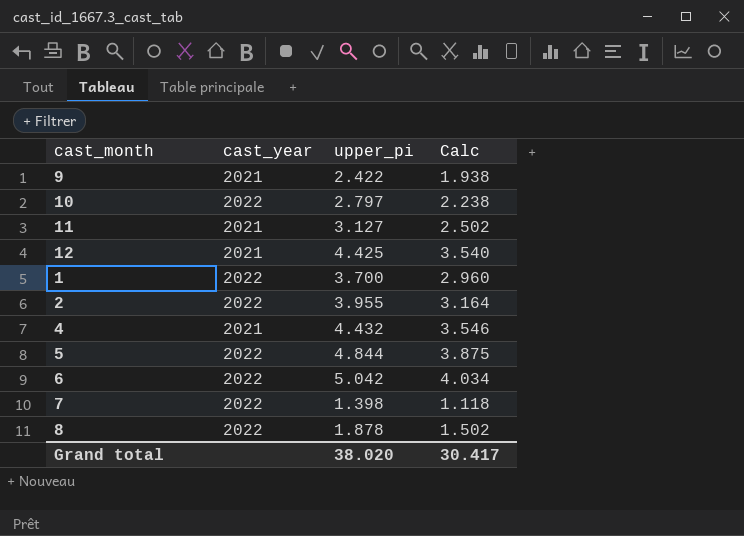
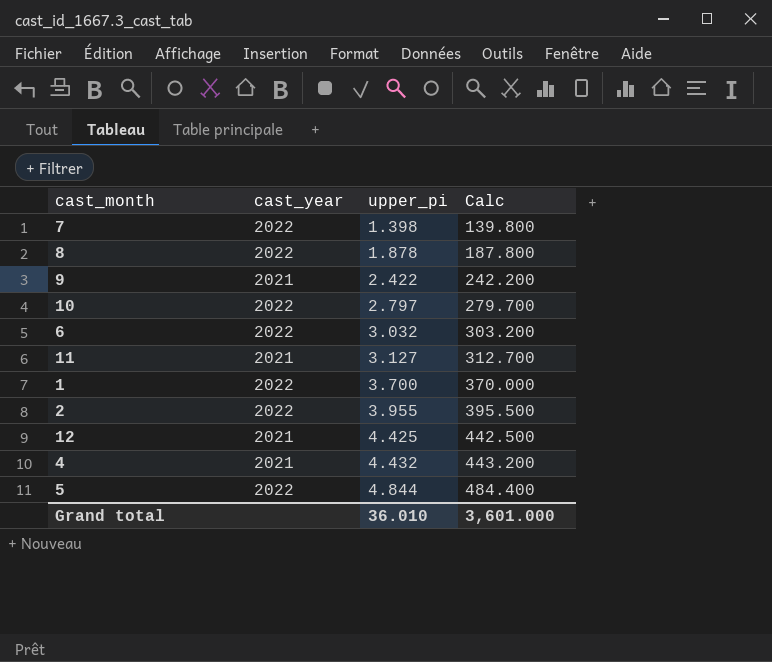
row order: none -> upper_pi ascending
column Calc | formula: [upper_pi] * 0.8 -> [upper_pi] * 100
6 | upper_pi: 5.042 -> 3.032
Grand total | upper_pi: 38.020 -> 36.010
Grand total | Calc: 30.417 -> 3,601.000

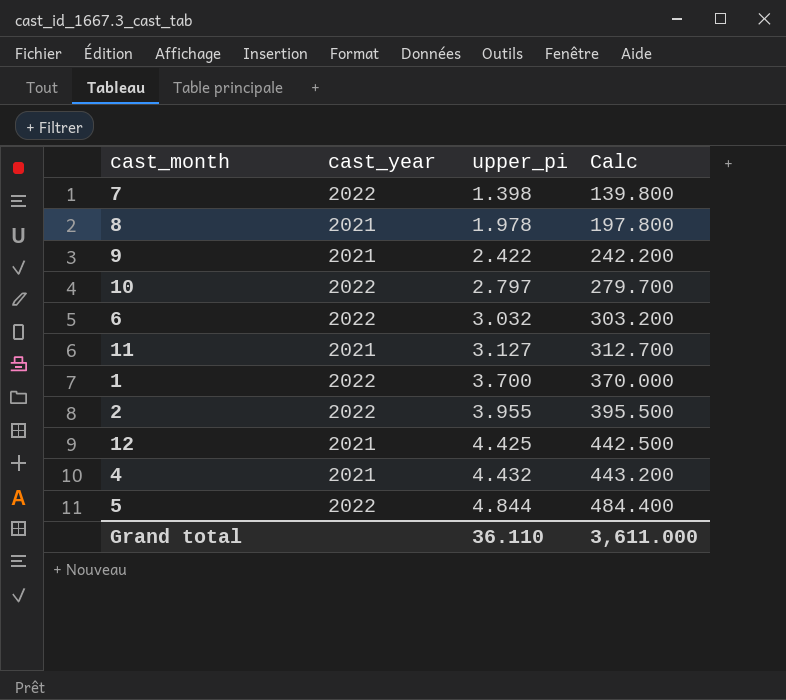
8 | cast_year: 2022 -> 2021
8 | upper_pi: 1.878 -> 1.978
8 | Calc: 187.800 -> 197.800
Grand total | upper_pi: 36.010 -> 36.110
Grand total | Calc: 3,601.000 -> 3,611.000

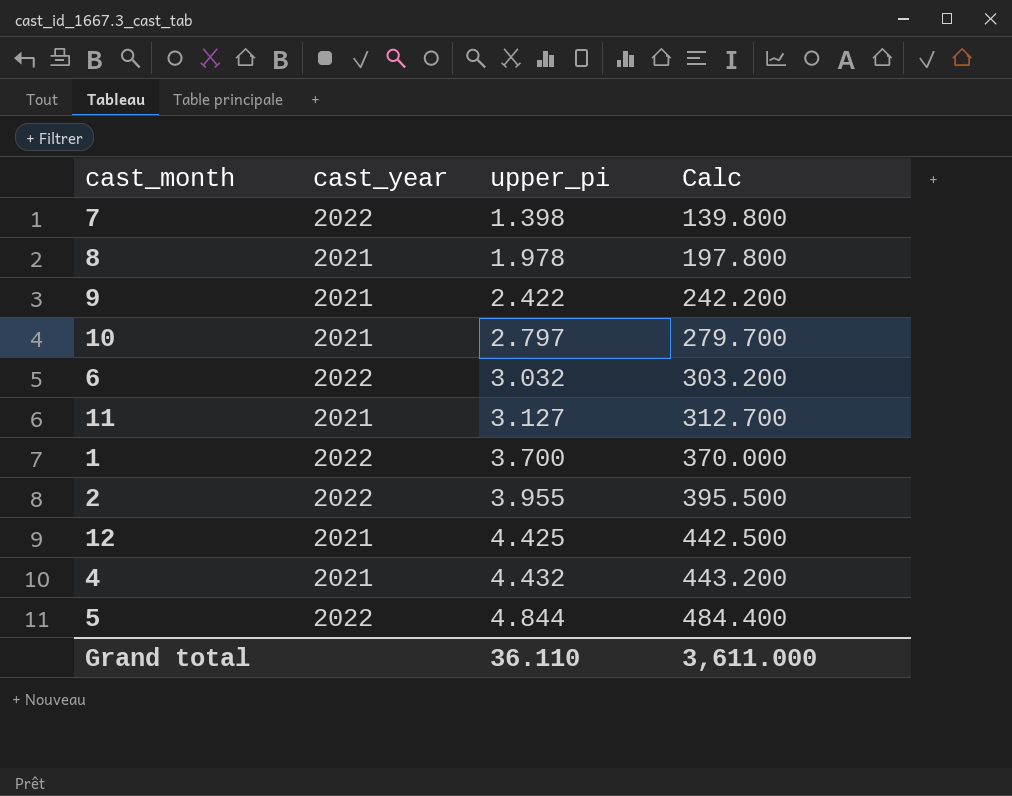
10 | cast_year: 2022 -> 2021

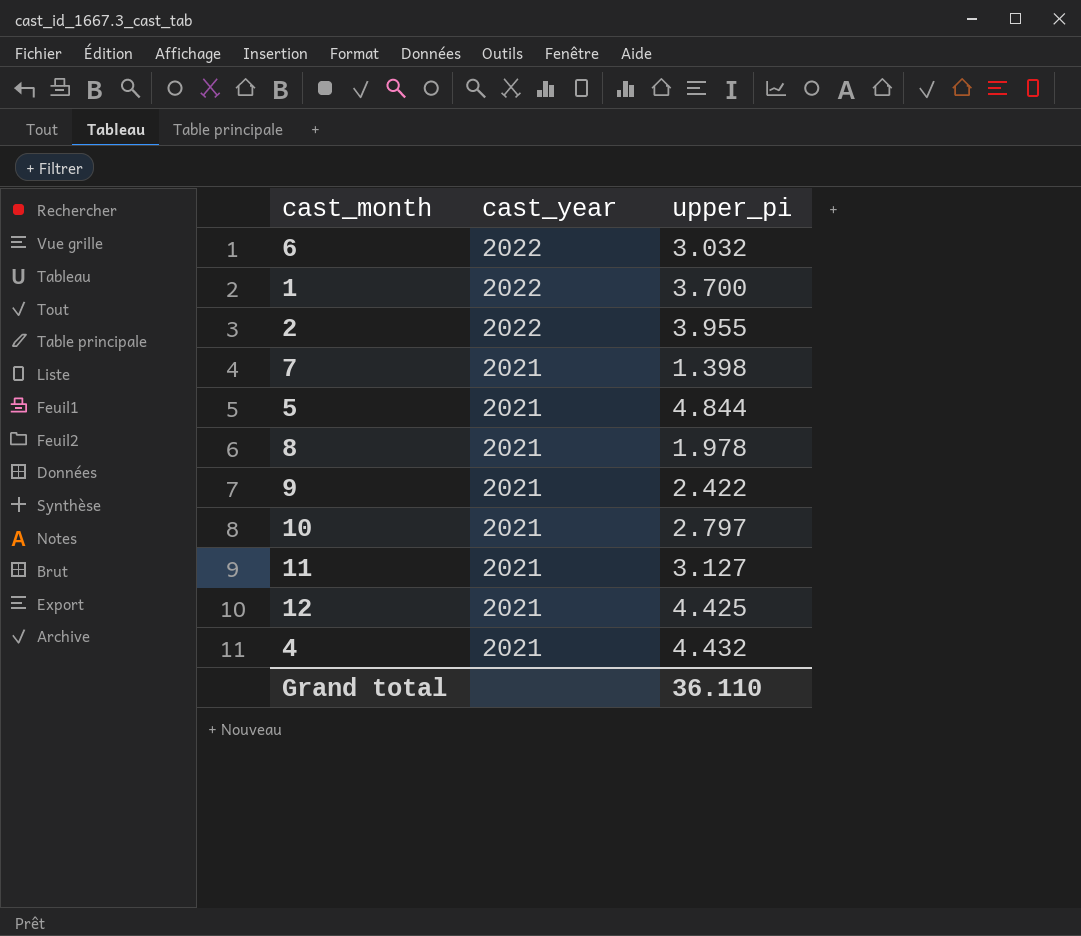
row order: upper_pi ascending -> cast_year descending
column Calc | formula: [upper_pi] * 100 -> none
7 | cast_year: 2022 -> 2021
5 | cast_year: 2022 -> 2021

